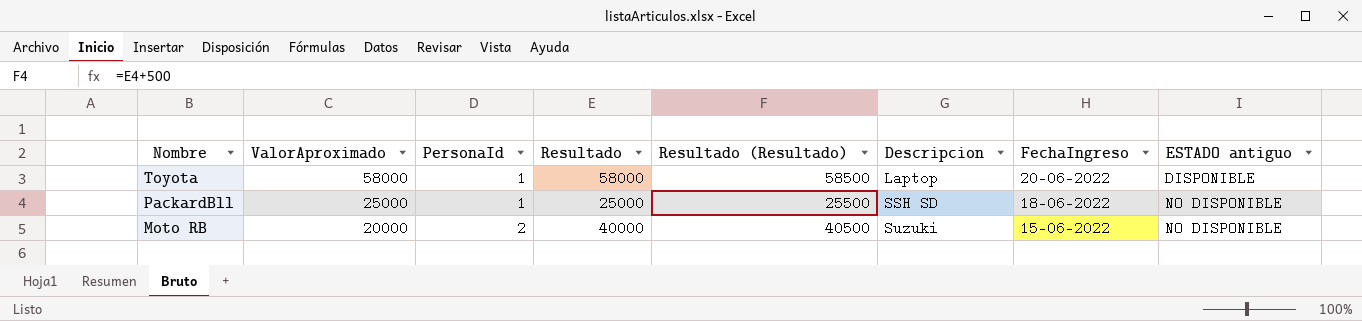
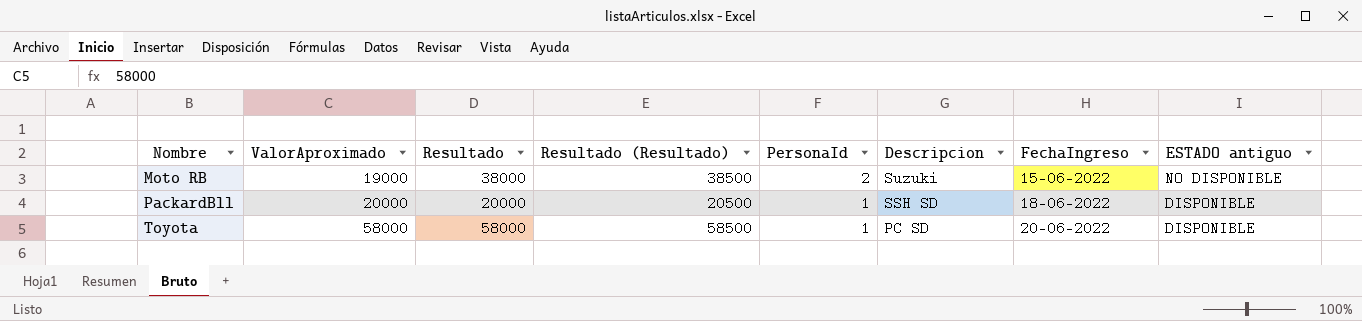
row order: Nombre descending -> Nombre ascending
column PersonaId | position: 3 -> 5
Moto RB | ValorAproximado: 20000 -> 19000
Moto RB | Resultado: 40000 -> 38000
Moto RB | Resultado (Resultado): 40500 -> 38500
PackardBll | ValorAproximado: 25000 -> 20000
PackardBll | Resultado: 25000 -> 20000
PackardBll | Resultado (Resultado): 25500 -> 20500
PackardBll | ESTADO antiguo: NO DISPONIBLE -> DISPONIBLE
Toyota | Descripcion: Laptop -> PC SD

